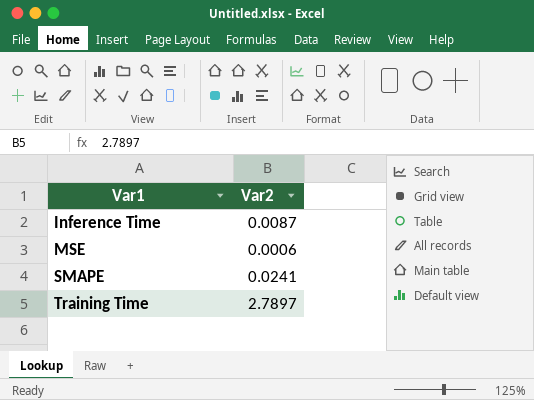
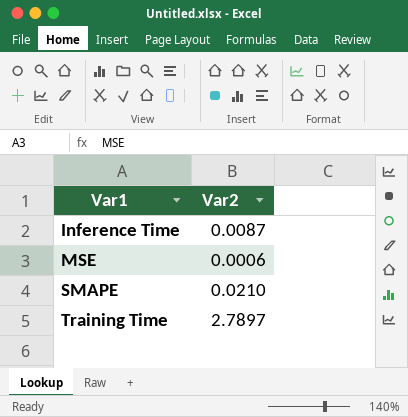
SMAPE | Var2: 0.0241 -> 0.0210

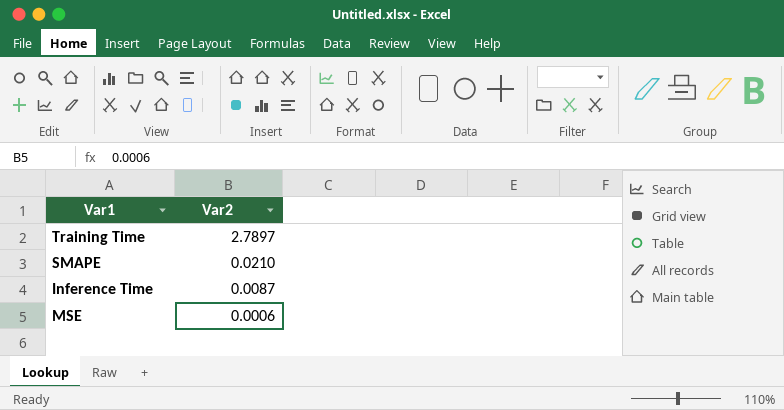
row order: Var1 ascending -> Var2 descending

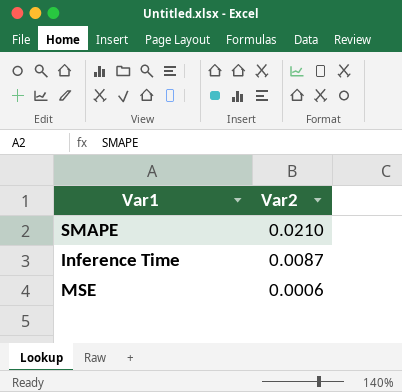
row Training Time: 2.7897 -> none

